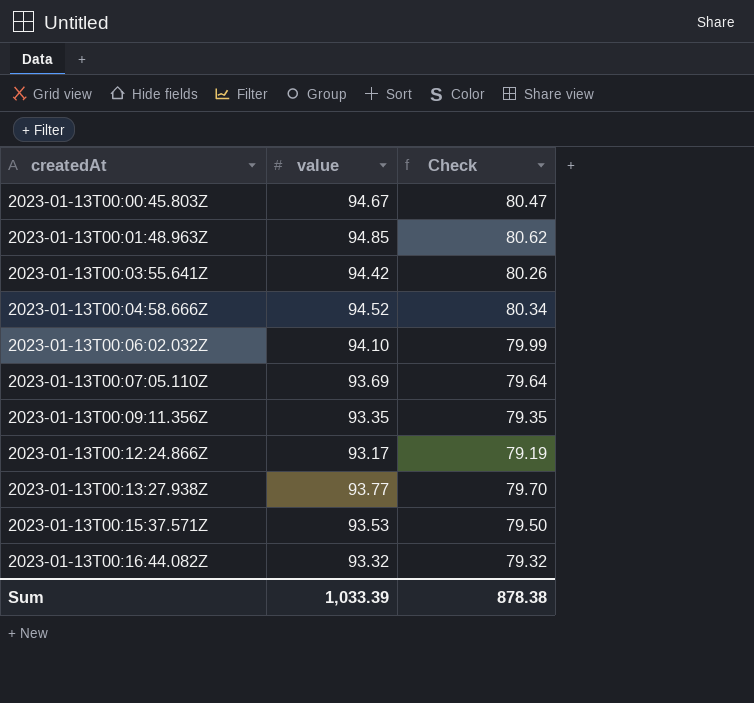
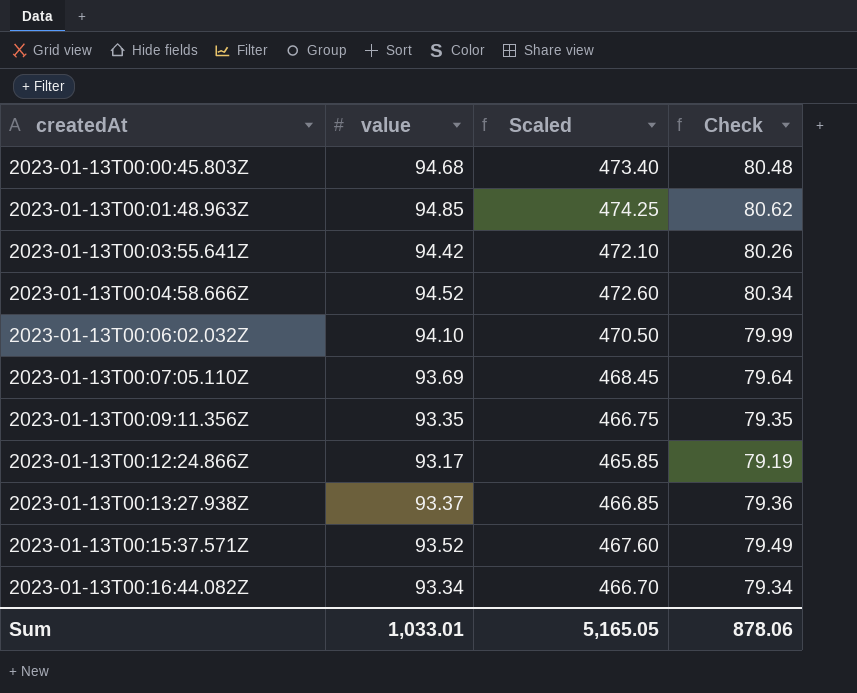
column Scaled | formula: none -> [value] * 5
2023-01-13T00:00:45.803Z | value: 94.67 -> 94.68
2023-01-13T00:00:45.803Z | Check: 80.47 -> 80.48
2023-01-13T00:13:27.938Z | value: 93.77 -> 93.37
2023-01-13T00:13:27.938Z | Check: 79.70 -> 79.36
2023-01-13T00:15:37.571Z | value: 93.53 -> 93.52
2023-01-13T00:15:37.571Z | Check: 79.50 -> 79.49
2023-01-13T00:16:44.082Z | value: 93.32 -> 93.34
2023-01-13T00:16:44.082Z | Check: 79.32 -> 79.34
Sum | value: 1,033.39 -> 1,033.01
Sum | Check: 878.38 -> 878.06

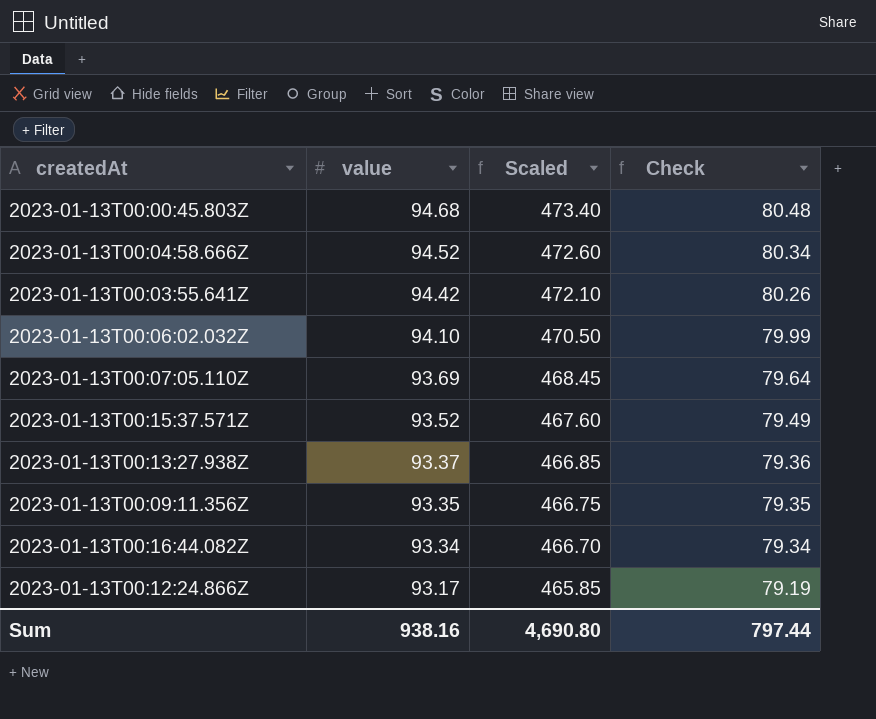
row order: createdAt ascending -> value descending
row 2023-01-13T00:01:48.963Z: 94.85 | 474.25 | 80.62 -> none
Sum | value: 1,033.01 -> 938.16
Sum | Scaled: 5,165.05 -> 4,690.80
Sum | Check: 878.06 -> 797.44

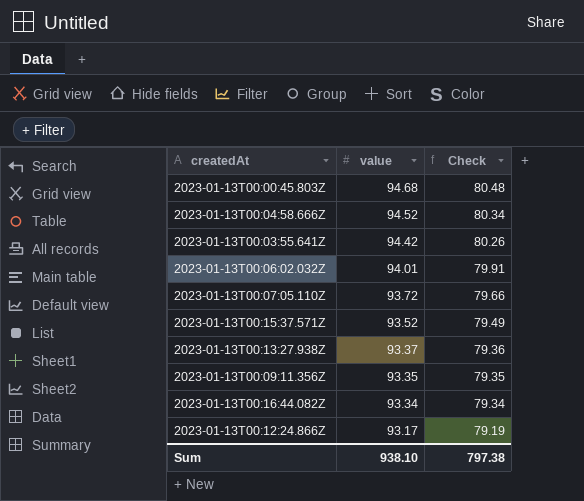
column Scaled | formula: [value] * 5 -> none
2023-01-13T00:06:02.032Z | value: 94.10 -> 94.01
2023-01-13T00:06:02.032Z | Check: 79.99 -> 79.91
2023-01-13T00:07:05.110Z | value: 93.69 -> 93.72
2023-01-13T00:07:05.110Z | Check: 79.64 -> 79.66
Sum | value: 938.16 -> 938.10
Sum | Check: 797.44 -> 797.38

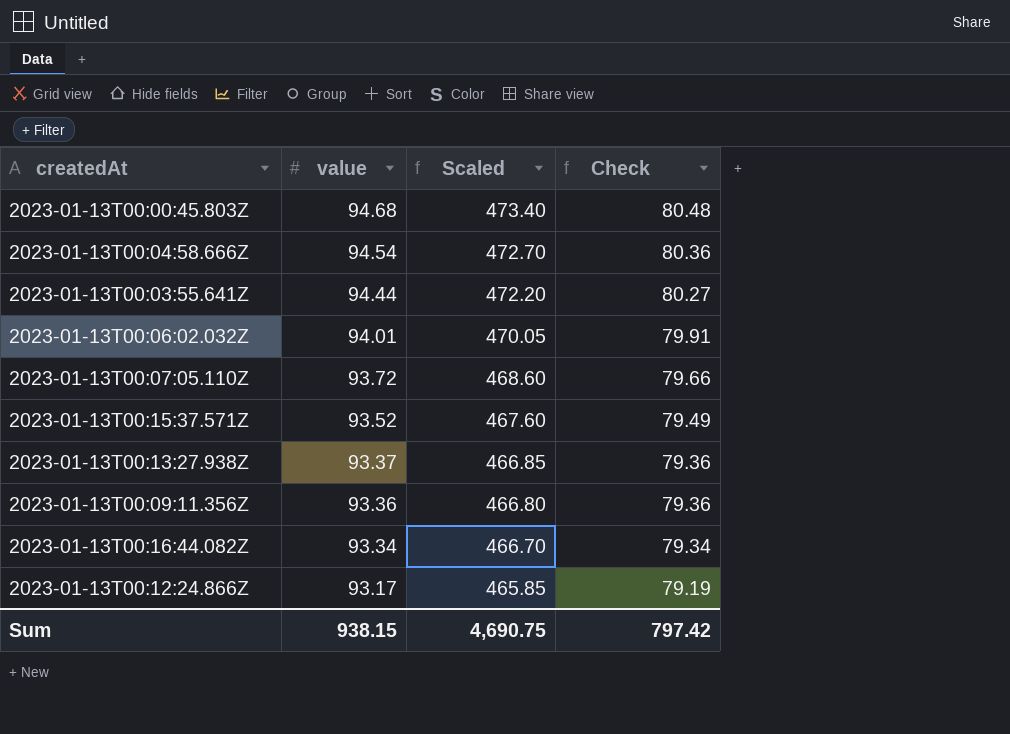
column Scaled | formula: none -> [value] * 5
2023-01-13T00:04:58.666Z | value: 94.52 -> 94.54
2023-01-13T00:04:58.666Z | Check: 80.34 -> 80.36
2023-01-13T00:03:55.641Z | value: 94.42 -> 94.44
2023-01-13T00:03:55.641Z | Check: 80.26 -> 80.27
2023-01-13T00:09:11.356Z | value: 93.35 -> 93.36
2023-01-13T00:09:11.356Z | Check: 79.35 -> 79.36
Sum | value: 938.10 -> 938.15
Sum | Check: 797.38 -> 797.42

